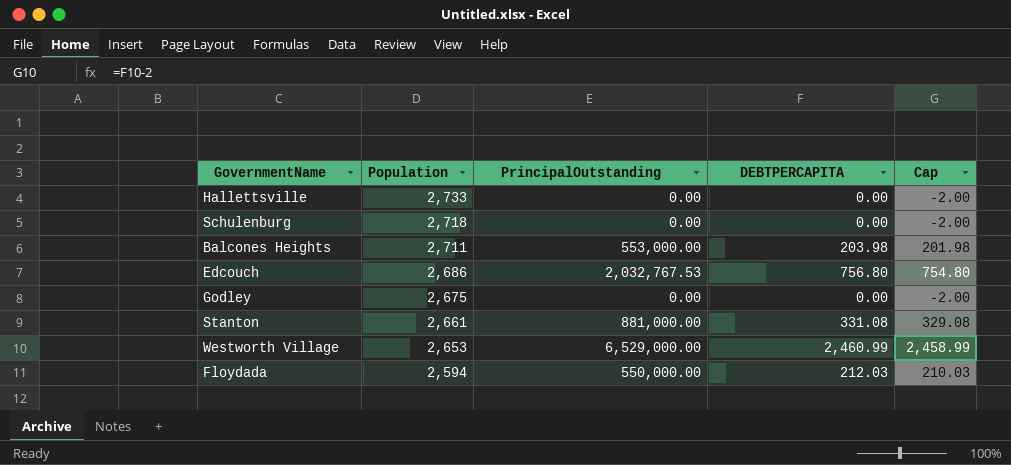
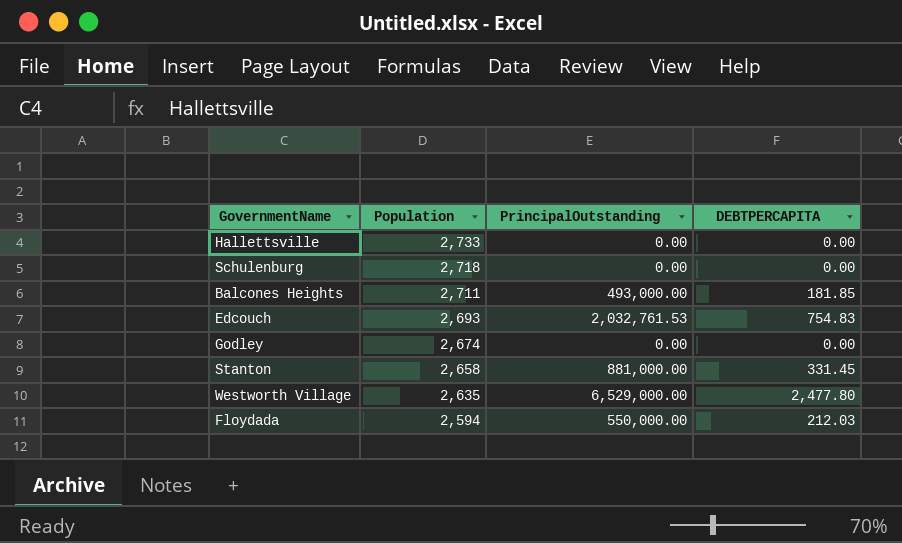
column Cap | formula: [DEBTPERCAPITA] - 2 -> none
Balcones Heights | PrincipalOutstanding: 553,000.00 -> 493,000.00
Balcones Heights | DEBTPERCAPITA: 203.98 -> 181.85
Edcouch | Population: 2,686 -> 2,693
Edcouch | PrincipalOutstanding: 2,032,767.53 -> 2,032,761.53
Edcouch | DEBTPERCAPITA: 756.80 -> 754.83
Godley | Population: 2,675 -> 2,674
Stanton | Population: 2,661 -> 2,658
Stanton | DEBTPERCAPITA: 331.08 -> 331.45
Westworth Village | Population: 2,653 -> 2,635
Westworth Village | DEBTPERCAPITA: 2,460.99 -> 2,477.80

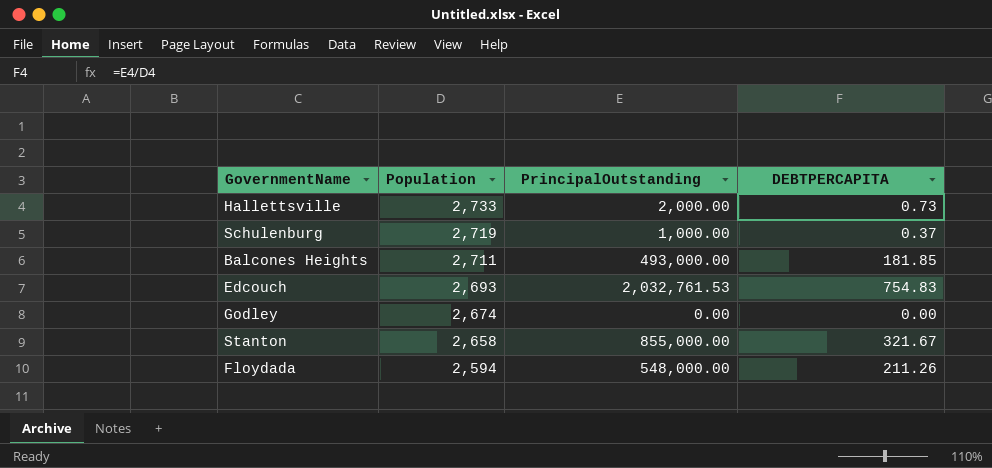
row Westworth Village: 2,635 | 6,529,000.00 | 2,477.80 -> none
Hallettsville | PrincipalOutstanding: 0.00 -> 2,000.00
Hallettsville | DEBTPERCAPITA: 0.00 -> 0.73
Schulenburg | Population: 2,718 -> 2,719
Schulenburg | PrincipalOutstanding: 0.00 -> 1,000.00
Schulenburg | DEBTPERCAPITA: 0.00 -> 0.37
Stanton | PrincipalOutstanding: 881,000.00 -> 855,000.00
Stanton | DEBTPERCAPITA: 331.45 -> 321.67
Floydada | PrincipalOutstanding: 550,000.00 -> 548,000.00
Floydada | DEBTPERCAPITA: 212.03 -> 211.26

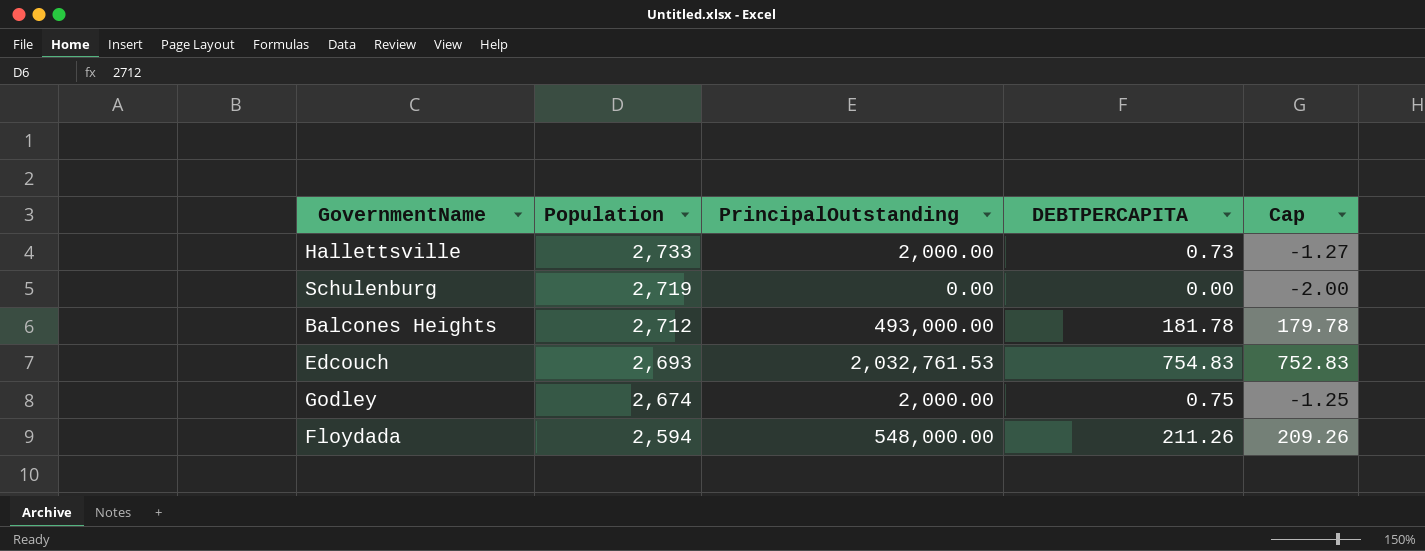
column Cap | formula: none -> [DEBTPERCAPITA] - 2
row Stanton: 2,658 | 855,000.00 | 321.67 -> none
Schulenburg | PrincipalOutstanding: 1,000.00 -> 0.00
Schulenburg | DEBTPERCAPITA: 0.37 -> 0.00
Balcones Heights | Population: 2,711 -> 2,712
Balcones Heights | DEBTPERCAPITA: 181.85 -> 181.78
Godley | PrincipalOutstanding: 0.00 -> 2,000.00
Godley | DEBTPERCAPITA: 0.00 -> 0.75

